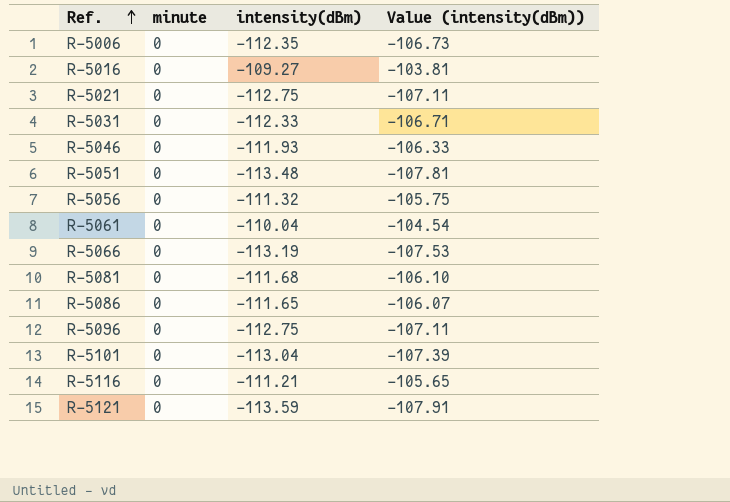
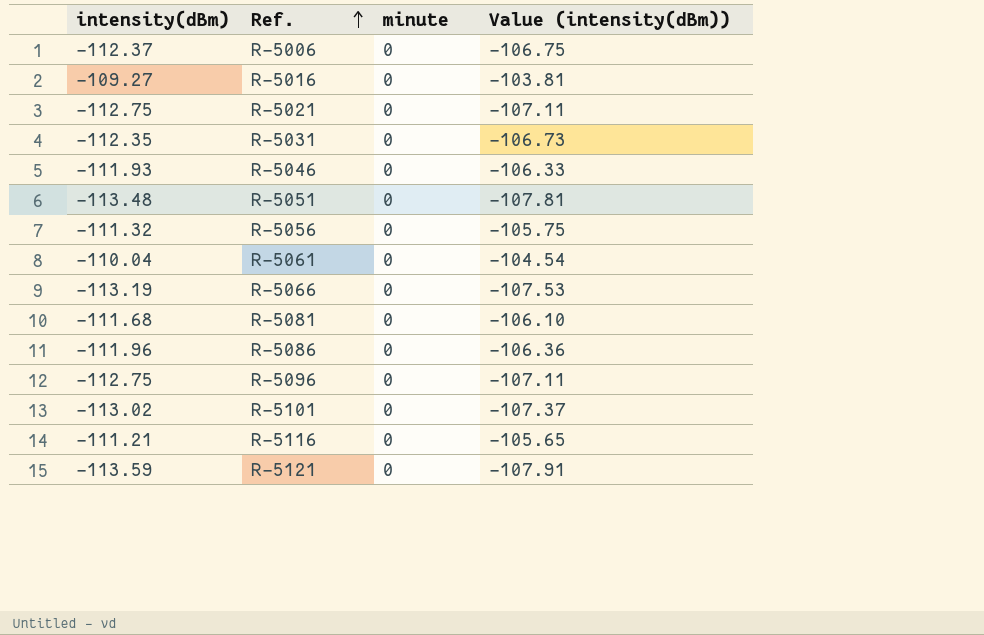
column intensity(dBm) | position: 3 -> 1
R-5006 | intensity(dBm): -112.35 -> -112.37
R-5006 | Value (intensity(dBm)): -106.73 -> -106.75
R-5031 | intensity(dBm): -112.33 -> -112.35
R-5031 | Value (intensity(dBm)): -106.71 -> -106.73
R-5086 | intensity(dBm): -111.65 -> -111.96
R-5086 | Value (intensity(dBm)): -106.07 -> -106.36
R-5101 | intensity(dBm): -113.04 -> -113.02
R-5101 | Value (intensity(dBm)): -107.39 -> -107.37

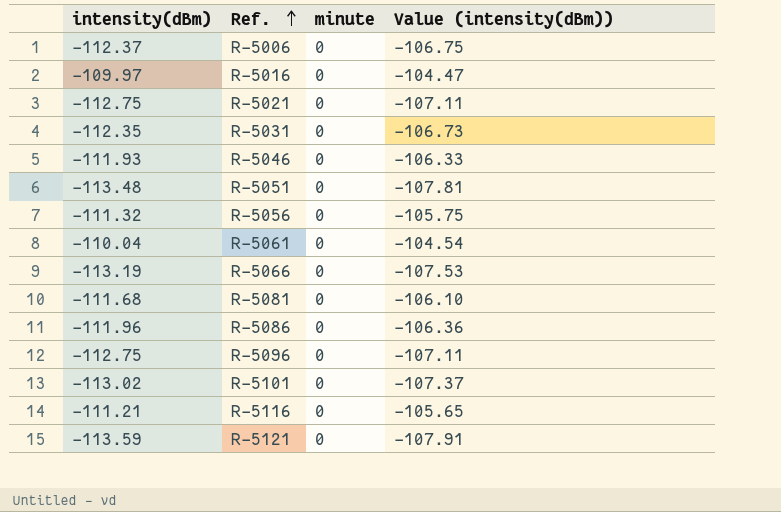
R-5016 | intensity(dBm): -109.27 -> -109.97
R-5016 | Value (intensity(dBm)): -103.81 -> -104.47

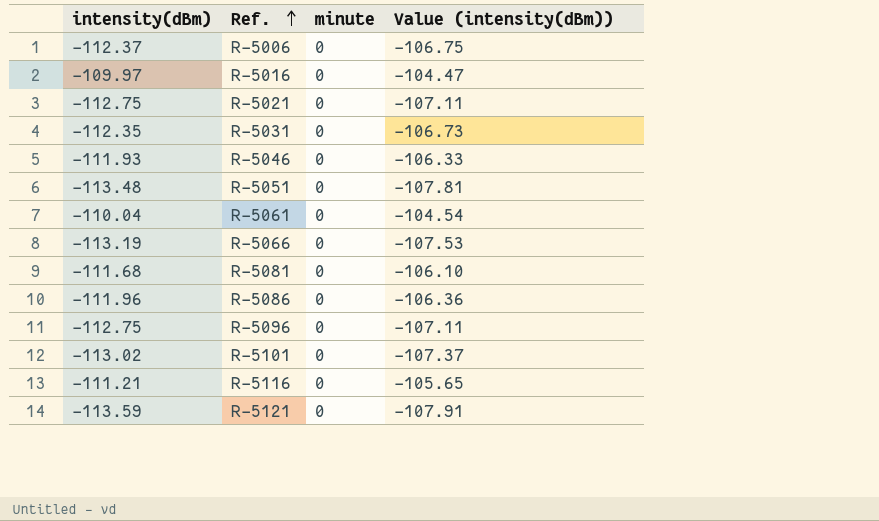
row R-5056: -111.32 | 0 | -105.75 -> none

